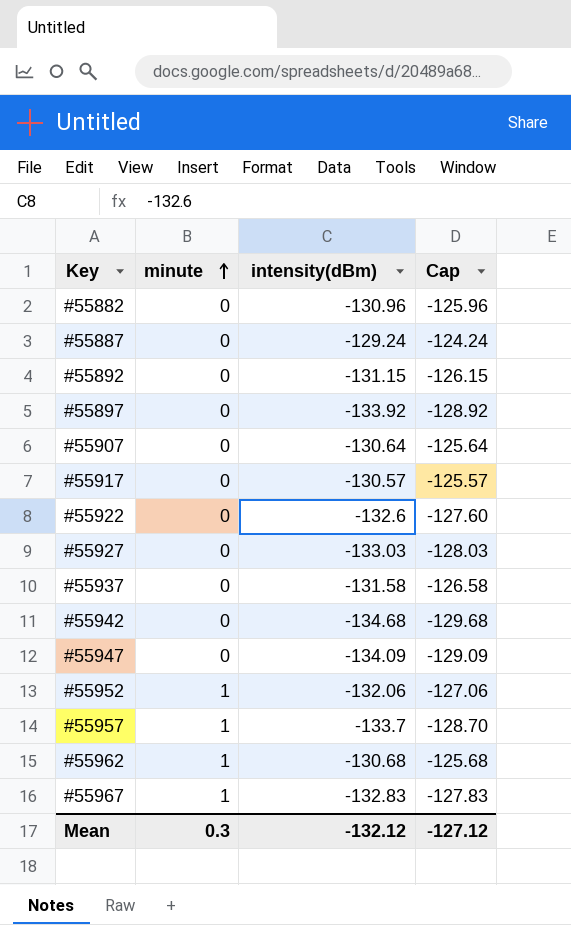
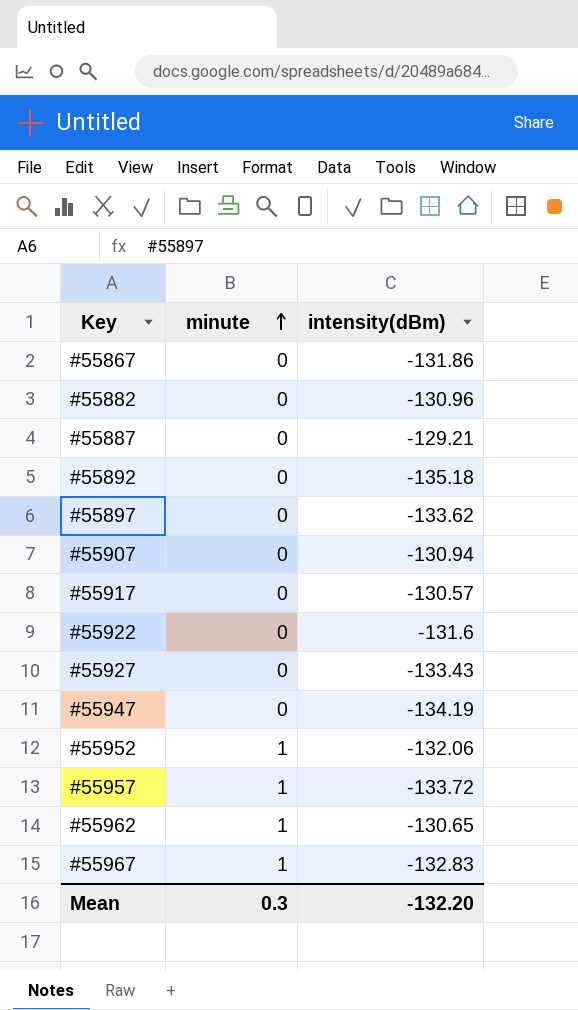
column Cap | formula: [intensity(dBm)] + 5 -> none
row #55937: 0 | -131.58 | -126.58 -> none
row #55942: 0 | -134.68 | -129.68 -> none
row #55867: none -> 0 | -131.86
#55887 | intensity(dBm): -129.24 -> -129.21
#55892 | intensity(dBm): -131.15 -> -135.18
#55897 | intensity(dBm): -133.92 -> -133.62
#55907 | intensity(dBm): -130.64 -> -130.94
#55922 | intensity(dBm): -132.6 -> -131.6
#55927 | intensity(dBm): -133.03 -> -133.43
#55947 | intensity(dBm): -134.09 -> -134.19
#55957 | intensity(dBm): -133.7 -> -133.72
#55962 | intensity(dBm): -130.68 -> -130.65
Mean | intensity(dBm): -132.12 -> -132.20

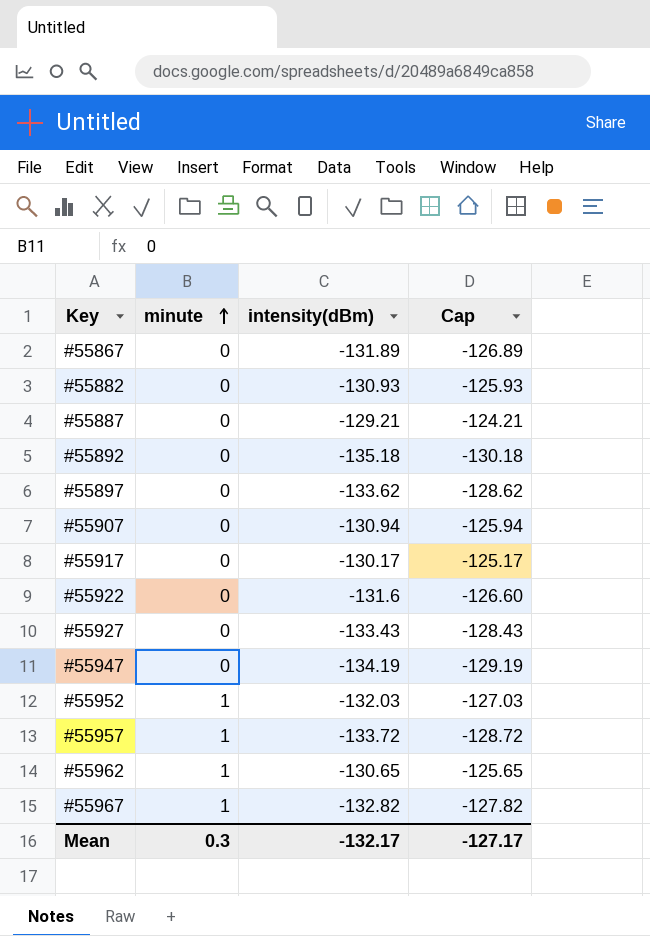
column Cap | formula: none -> [intensity(dBm)] + 5
#55867 | intensity(dBm): -131.86 -> -131.89
#55882 | intensity(dBm): -130.96 -> -130.93
#55917 | intensity(dBm): -130.57 -> -130.17
#55952 | intensity(dBm): -132.06 -> -132.03
#55967 | intensity(dBm): -132.83 -> -132.82
Mean | intensity(dBm): -132.20 -> -132.17

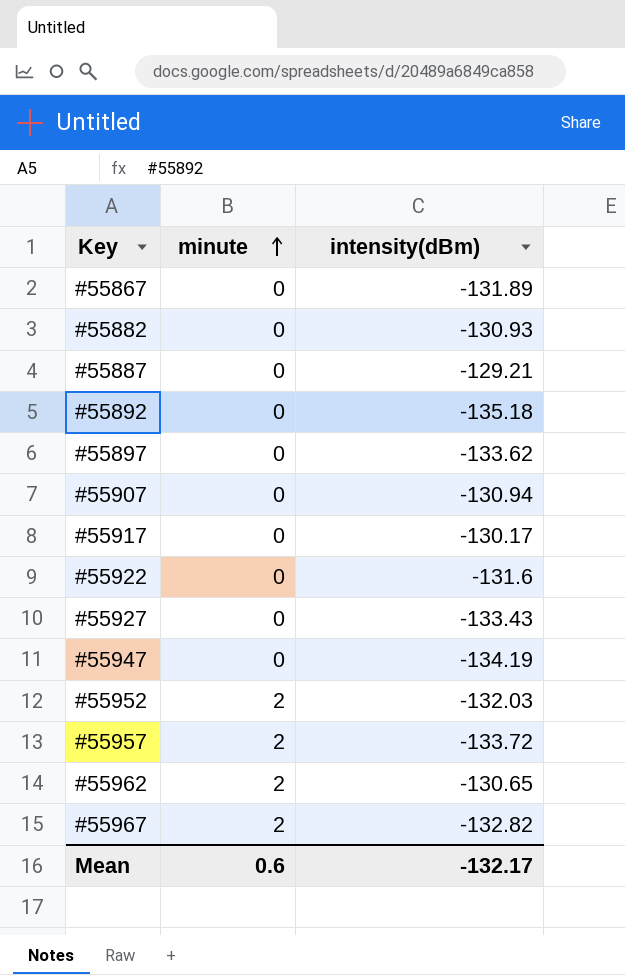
column Cap | formula: [intensity(dBm)] + 5 -> none
#55952 | minute: 1 -> 2
#55957 | minute: 1 -> 2
#55962 | minute: 1 -> 2
#55967 | minute: 1 -> 2
Mean | minute: 0.3 -> 0.6

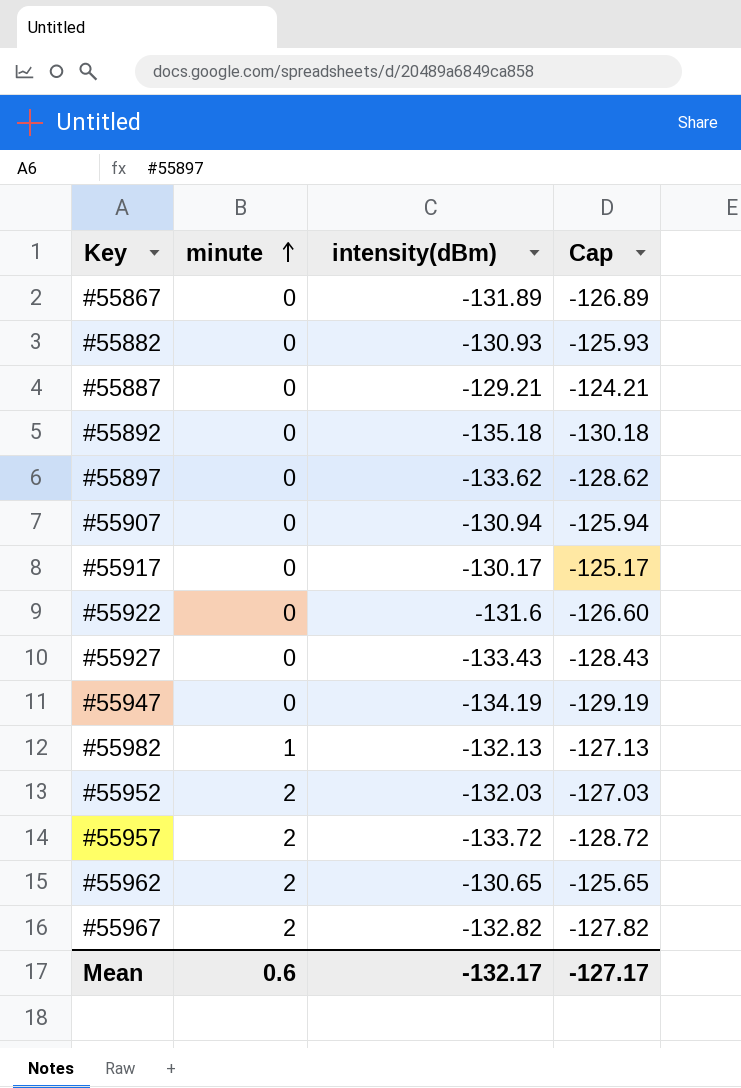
column Cap | formula: none -> [intensity(dBm)] + 5
row #55982: none -> 1 | -132.13 | -127.13

